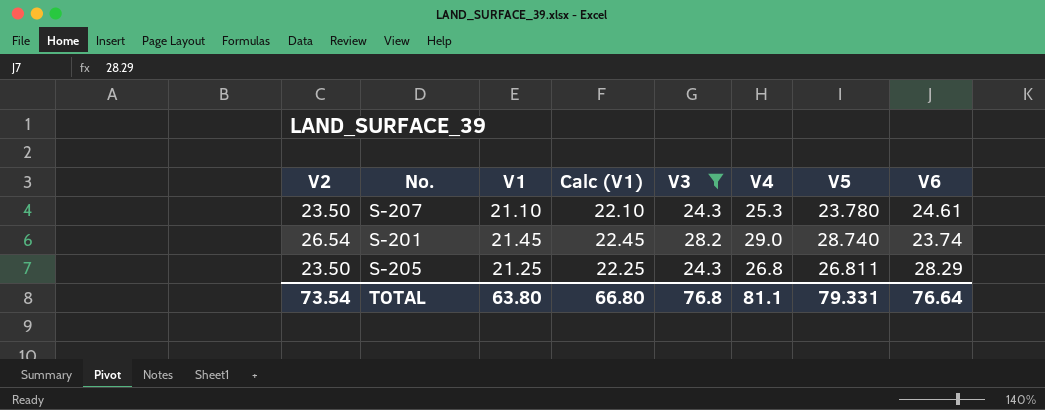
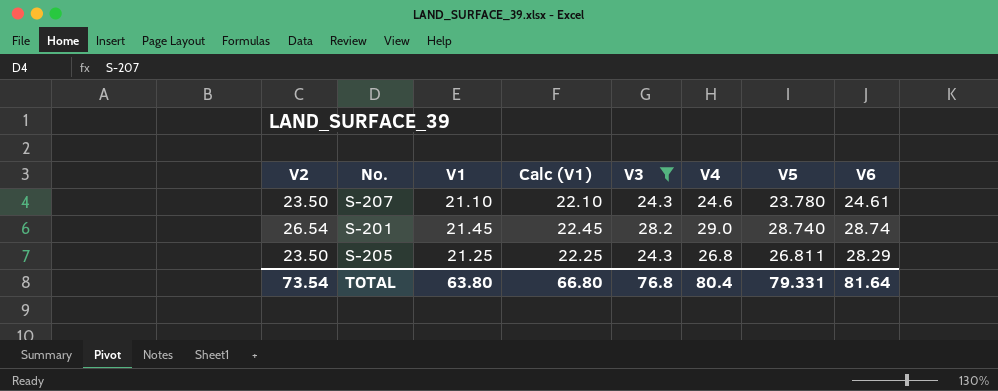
S-207 | V4: 25.3 -> 24.6
S-201 | V6: 23.74 -> 28.74
TOTAL | V4: 81.1 -> 80.4
TOTAL | V6: 76.64 -> 81.64

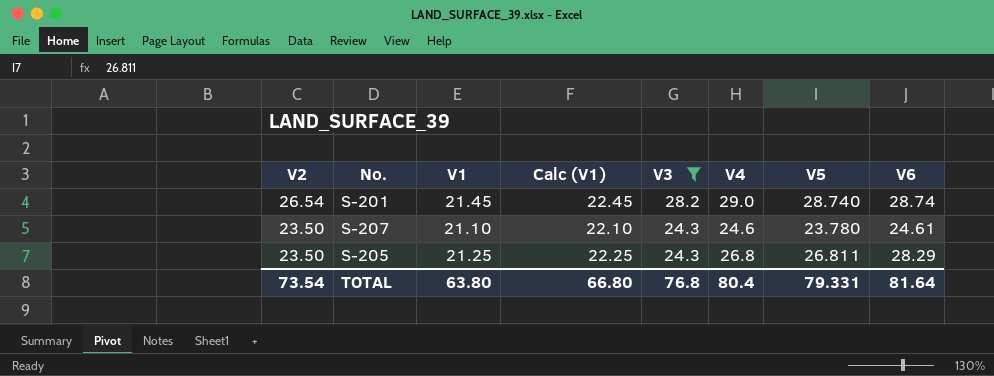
row order: none -> V2 descending

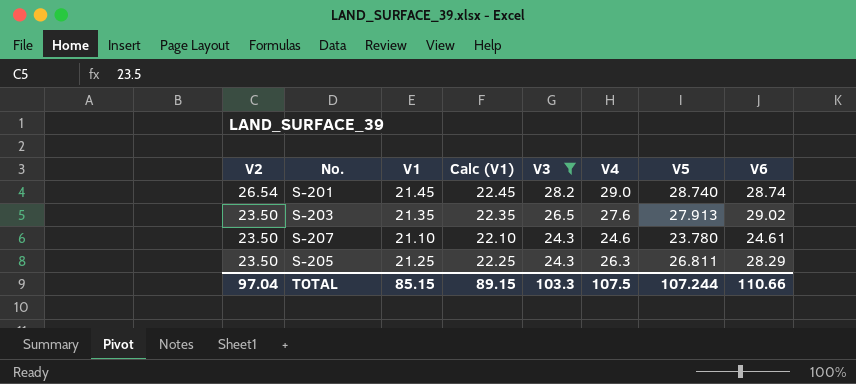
row S-203: none -> 23.50 | 21.35 | 22.35 | 26.5 | 27.6 | 27.913 | 29.02
S-205 | V4: 26.8 -> 26.3
TOTAL | V2: 73.54 -> 97.04
TOTAL | V1: 63.80 -> 85.15
TOTAL | Calc (V1): 66.80 -> 89.15
TOTAL | V3: 76.8 -> 103.3
TOTAL | V4: 80.4 -> 107.5
TOTAL | V5: 79.331 -> 107.244
TOTAL | V6: 81.64 -> 110.66

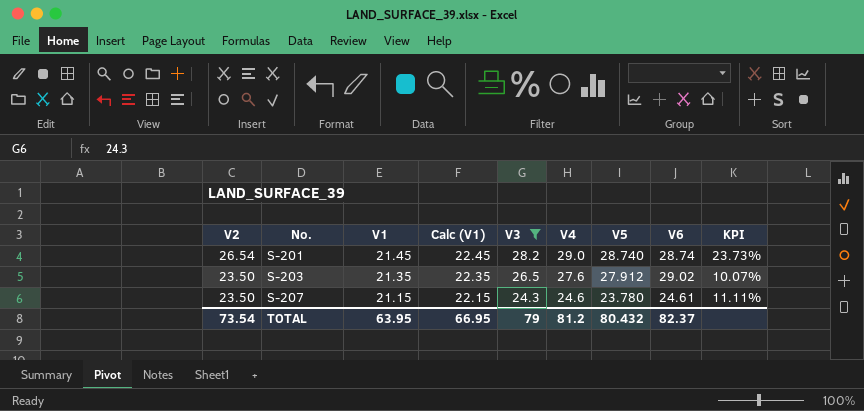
column KPI | formula: none -> ([V2] - [V1]) / [V1]
row S-205: 23.50 | 21.25 | 22.25 | 24.3 | 26.3 | 26.811 | 28.29 -> none
S-203 | V5: 27.913 -> 27.912
S-207 | V1: 21.10 -> 21.15
S-207 | Calc (V1): 22.10 -> 22.15
TOTAL | V2: 97.04 -> 73.54
TOTAL | V1: 85.15 -> 63.95
TOTAL | Calc (V1): 89.15 -> 66.95
TOTAL | V3: 103.3 -> 79
TOTAL | V4: 107.5 -> 81.2
TOTAL | V5: 107.244 -> 80.432
TOTAL | V6: 110.66 -> 82.37

